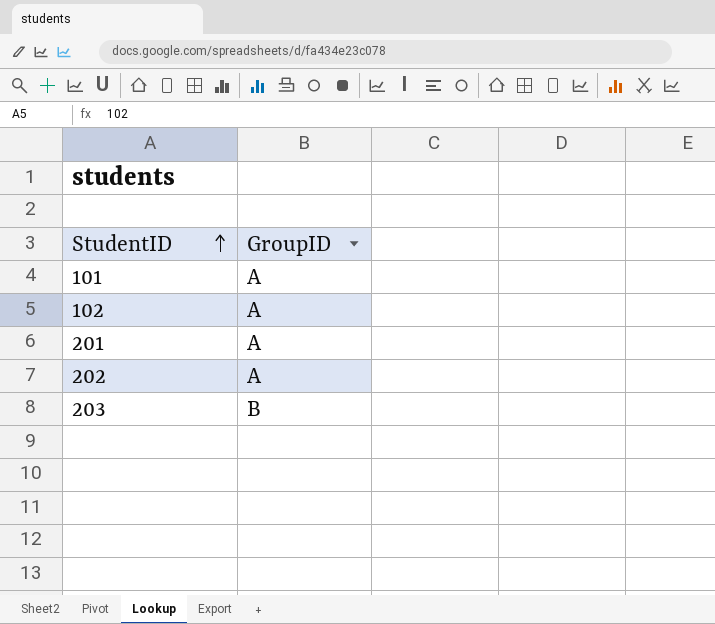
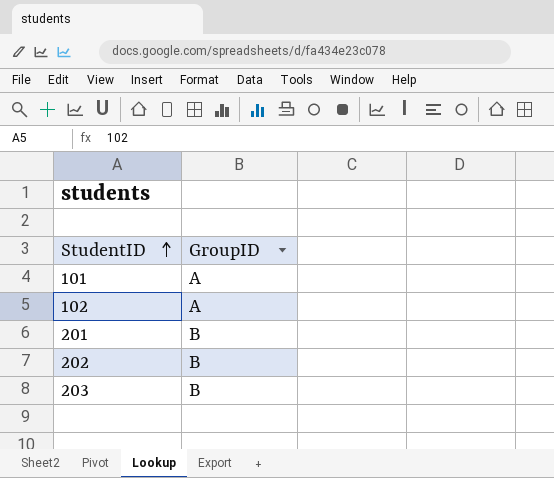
201 | GroupID: A -> B
202 | GroupID: A -> B

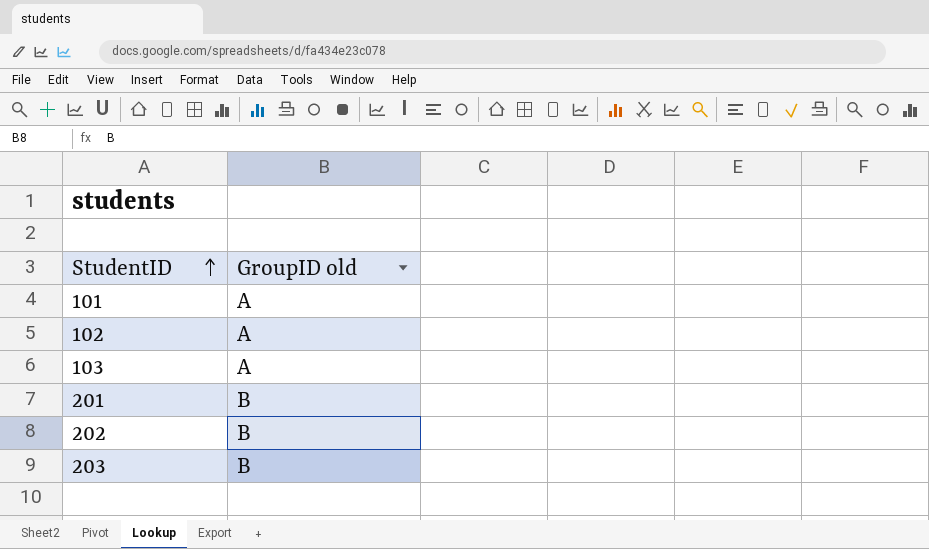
column name: GroupID -> GroupID old
row 103: none -> A

